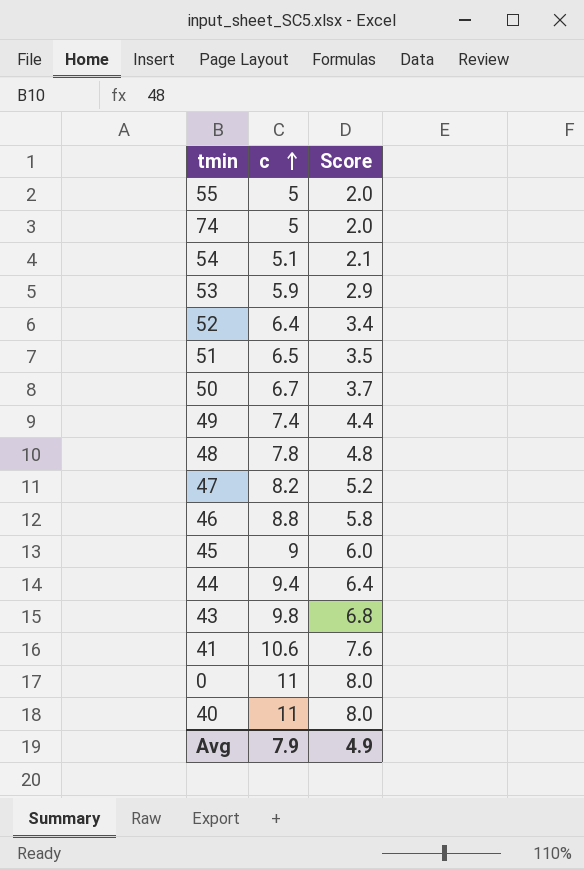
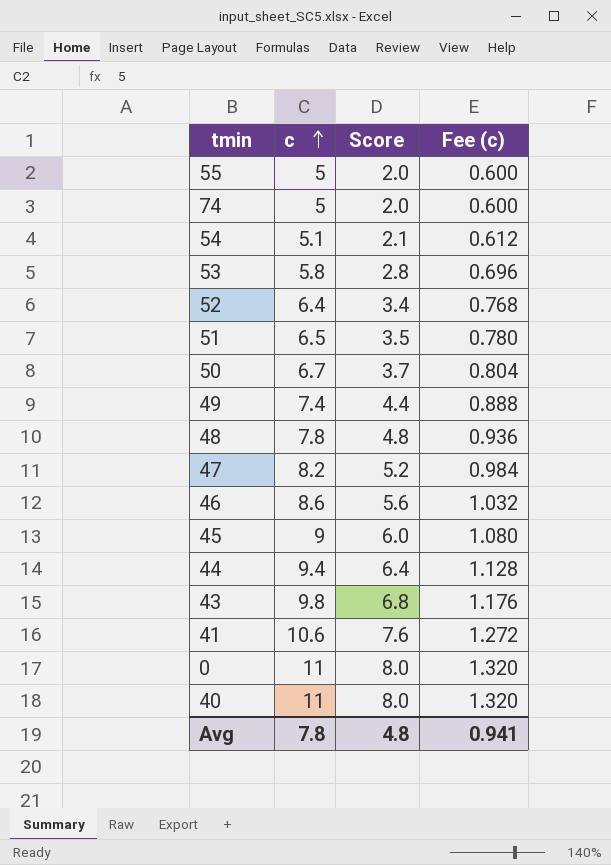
column Fee (c) | formula: none -> [c] * 0.12
53 | c: 5.9 -> 5.8
53 | Score: 2.9 -> 2.8
46 | c: 8.8 -> 8.6
46 | Score: 5.8 -> 5.6
Avg | c: 7.9 -> 7.8
Avg | Score: 4.9 -> 4.8

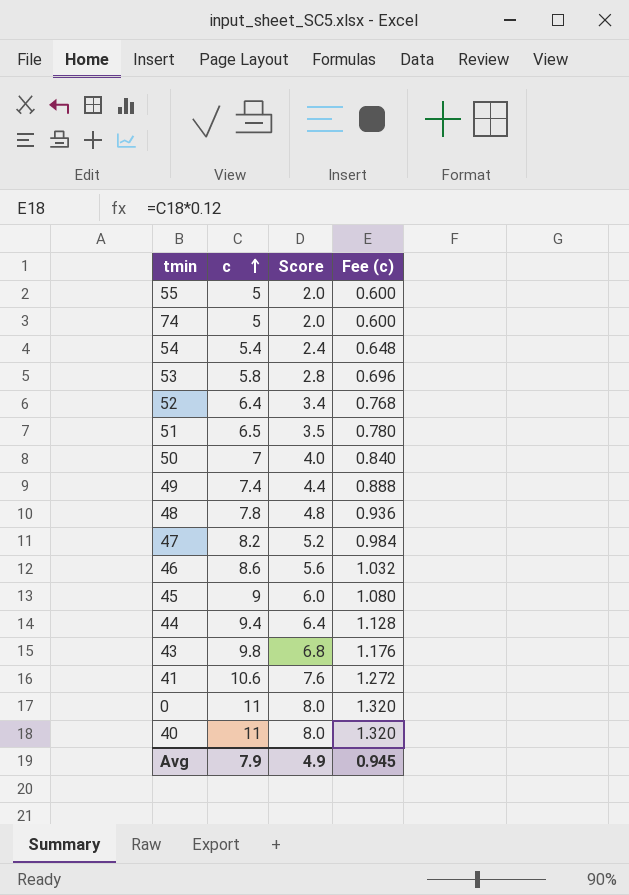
54 | c: 5.1 -> 5.4
54 | Score: 2.1 -> 2.4
54 | Fee (c): 0.612 -> 0.648
50 | c: 6.7 -> 7
50 | Score: 3.7 -> 4.0
50 | Fee (c): 0.804 -> 0.840
Avg | c: 7.8 -> 7.9
Avg | Score: 4.8 -> 4.9
Avg | Fee (c): 0.941 -> 0.945

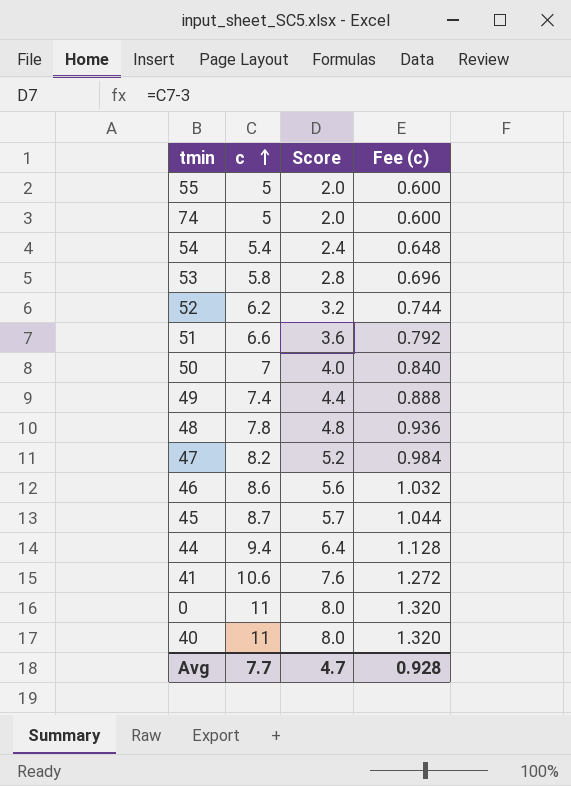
row 43: 9.8 | 6.8 | 1.176 -> none
52 | c: 6.4 -> 6.2
52 | Score: 3.4 -> 3.2
52 | Fee (c): 0.768 -> 0.744
51 | c: 6.5 -> 6.6
51 | Score: 3.5 -> 3.6
51 | Fee (c): 0.780 -> 0.792
45 | c: 9 -> 8.7
45 | Score: 6.0 -> 5.7
45 | Fee (c): 1.080 -> 1.044
Avg | c: 7.9 -> 7.7
Avg | Score: 4.9 -> 4.7
Avg | Fee (c): 0.945 -> 0.928

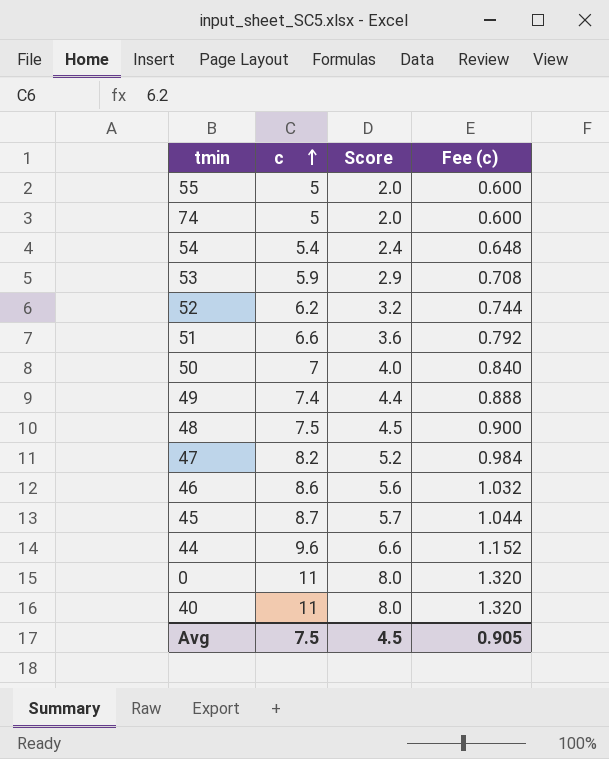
row 41: 10.6 | 7.6 | 1.272 -> none
53 | c: 5.8 -> 5.9
53 | Score: 2.8 -> 2.9
53 | Fee (c): 0.696 -> 0.708
48 | c: 7.8 -> 7.5
48 | Score: 4.8 -> 4.5
48 | Fee (c): 0.936 -> 0.900
44 | c: 9.4 -> 9.6
44 | Score: 6.4 -> 6.6
44 | Fee (c): 1.128 -> 1.152
Avg | c: 7.7 -> 7.5
Avg | Score: 4.7 -> 4.5
Avg | Fee (c): 0.928 -> 0.905

